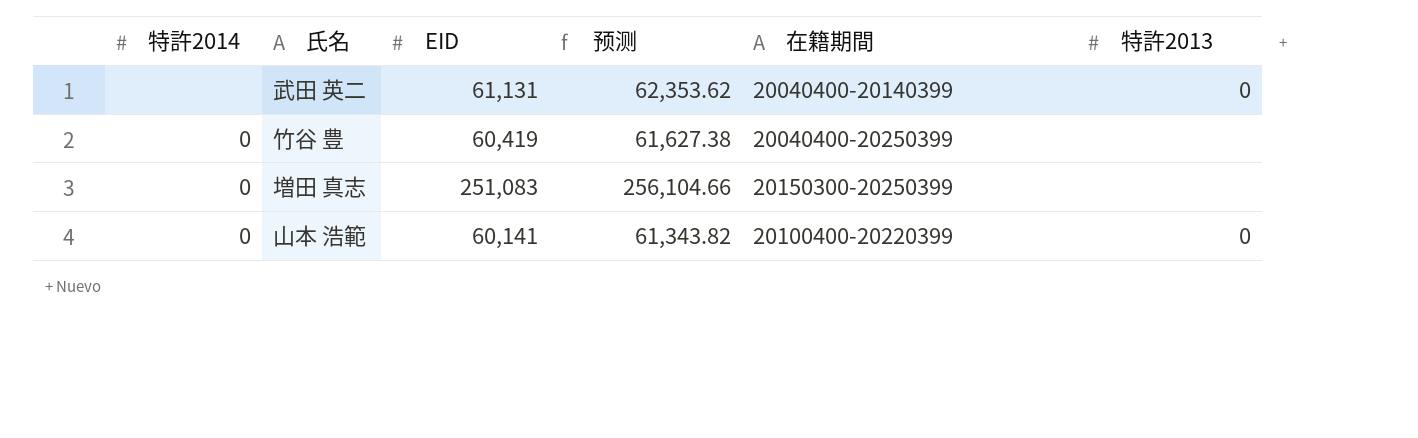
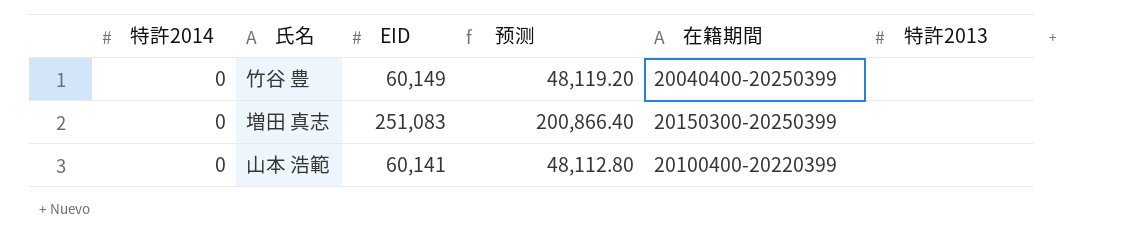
column 预测 | formula: [EID] * 1.02 -> [EID] * 0.8
row 武田 英二: none | 61,131 | 62,353.62 | 20040400-20140399 | 0 -> none
竹谷 豊 | EID: 60,419 -> 60,149
山本 浩範 | 特許2013: 0 -> none

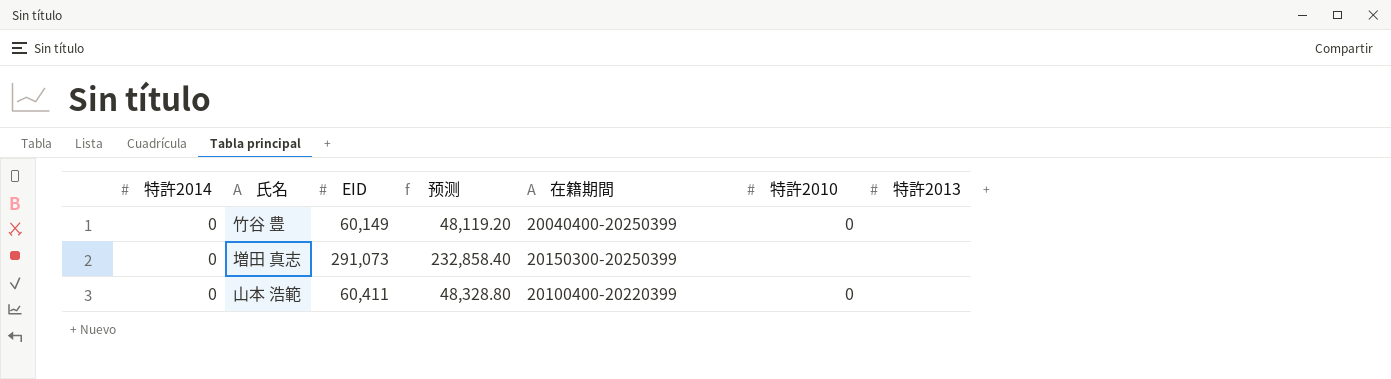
column 特許2010 | position: none -> 6
増田 真志 | EID: 251,083 -> 291,073
増田 真志 | 预测: 200,866.40 -> 232,858.40
山本 浩範 | EID: 60,141 -> 60,411
山本 浩範 | 预测: 48,112.80 -> 48,328.80

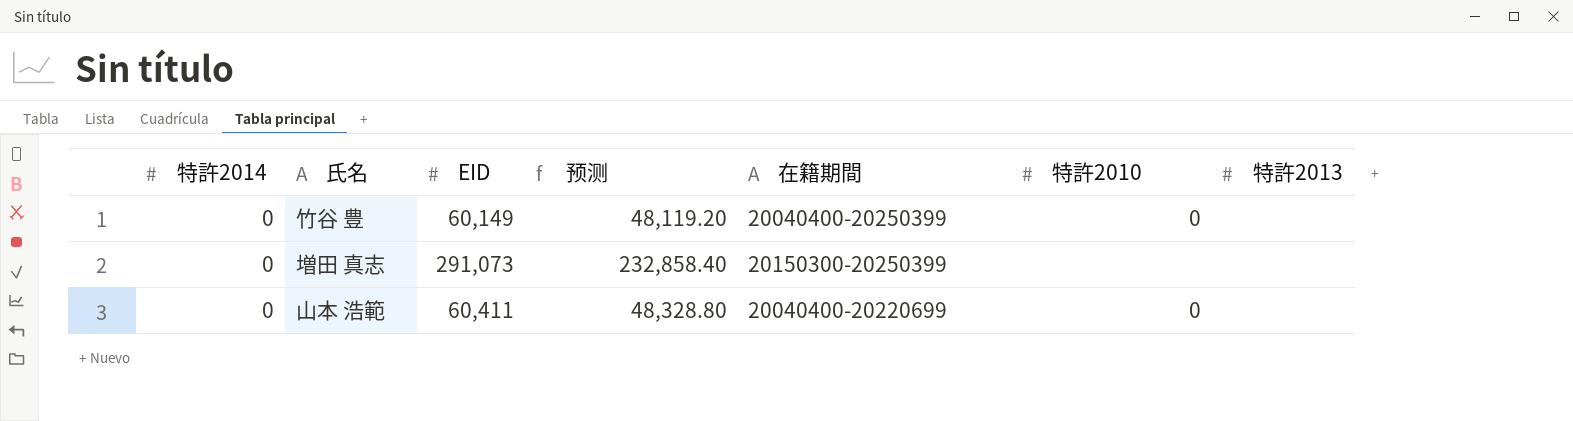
山本 浩範 | 在籍期間: 20100400-20220399 -> 20040400-20220699

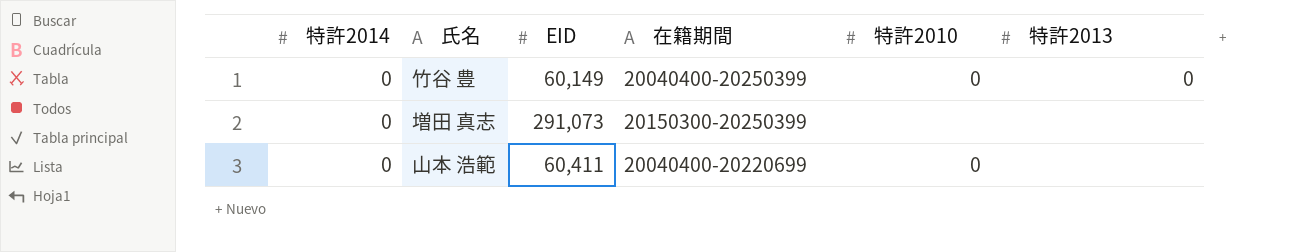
column 预测 | formula: [EID] * 0.8 -> none
竹谷 豊 | 特許2013: none -> 0

